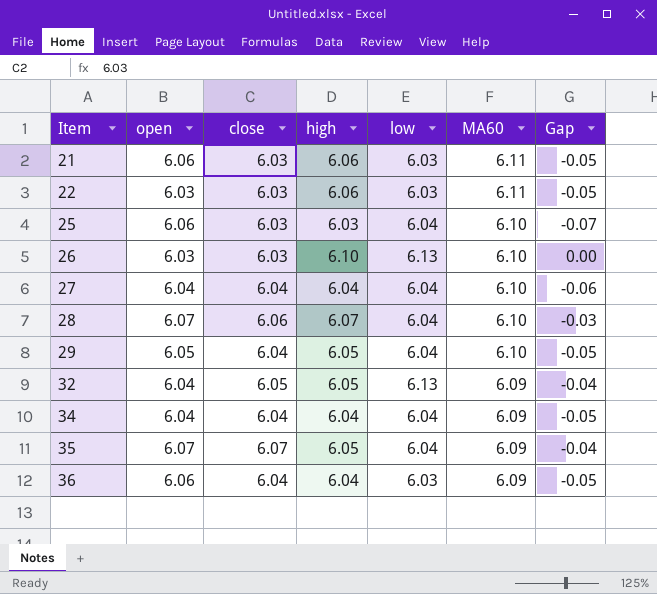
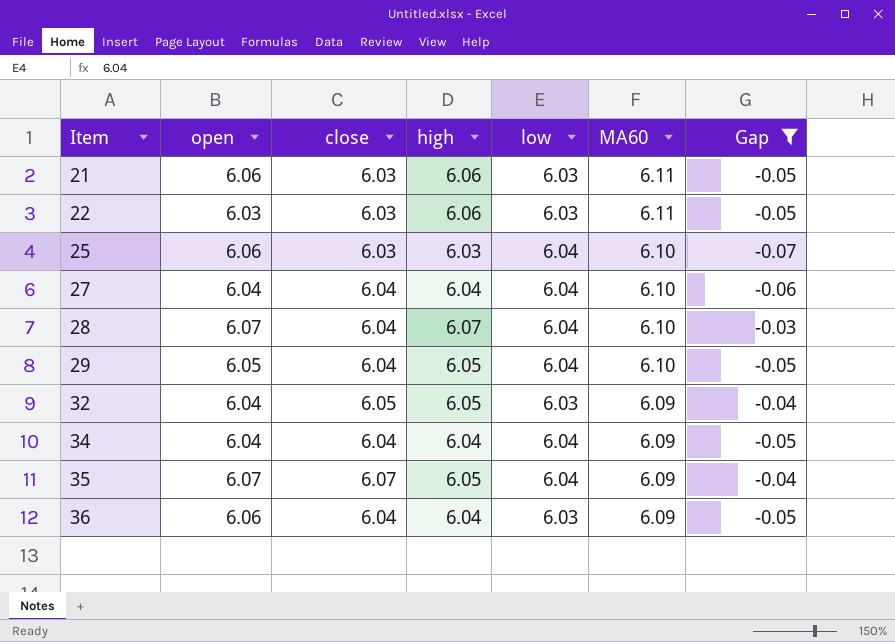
filter: none -> Gap != 0.00
28 | close: 6.06 -> 6.04
32 | low: 6.13 -> 6.03

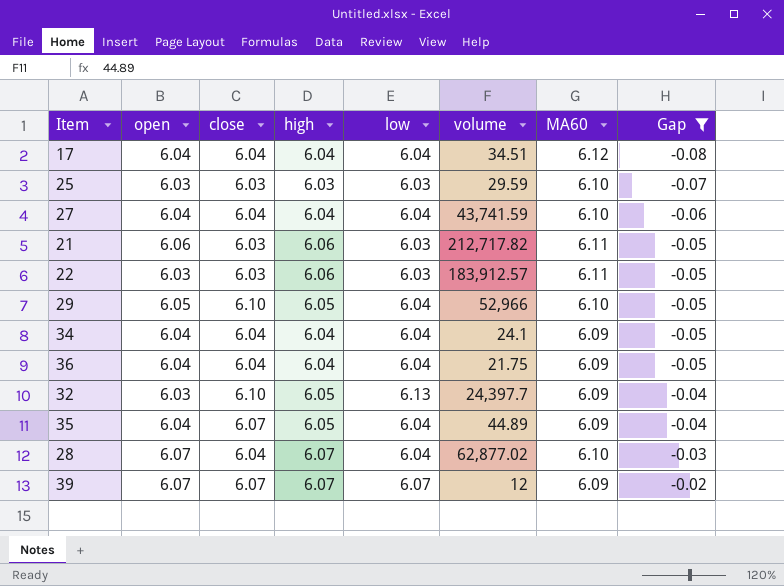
row order: Item ascending -> Gap ascending
column volume | position: none -> 6
row 17: none -> 6.04 | 6.04 | 6.04 | 6.04 | 34.51 | 6.12 | -0.08
25 | open: 6.06 -> 6.03
25 | low: 6.04 -> 6.03
29 | close: 6.04 -> 6.10
36 | open: 6.06 -> 6.04
36 | low: 6.03 -> 6.04
32 | open: 6.04 -> 6.03
32 | close: 6.05 -> 6.10
32 | low: 6.03 -> 6.13
35 | open: 6.07 -> 6.04
row 39: none -> 6.07 | 6.07 | 6.07 | 6.07 | 12 | 6.09 | -0.02

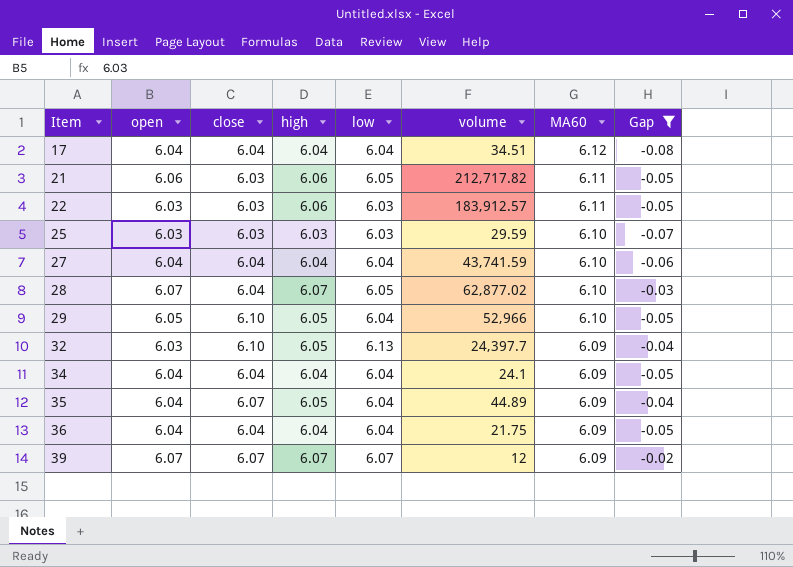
row order: Gap ascending -> Item ascending
21 | low: 6.03 -> 6.05
28 | low: 6.04 -> 6.05

